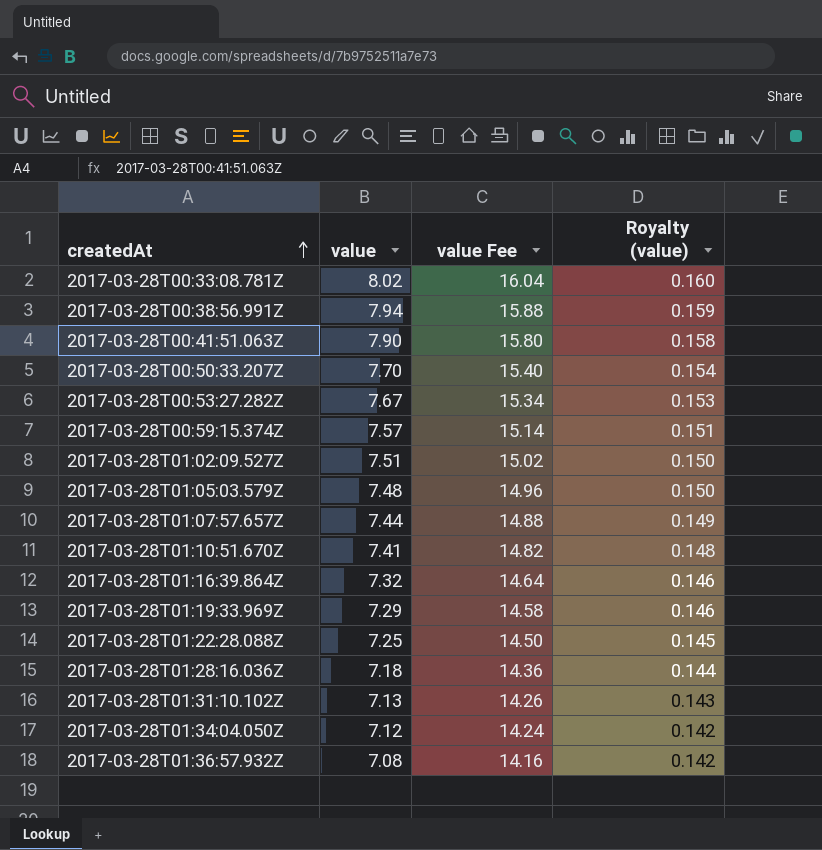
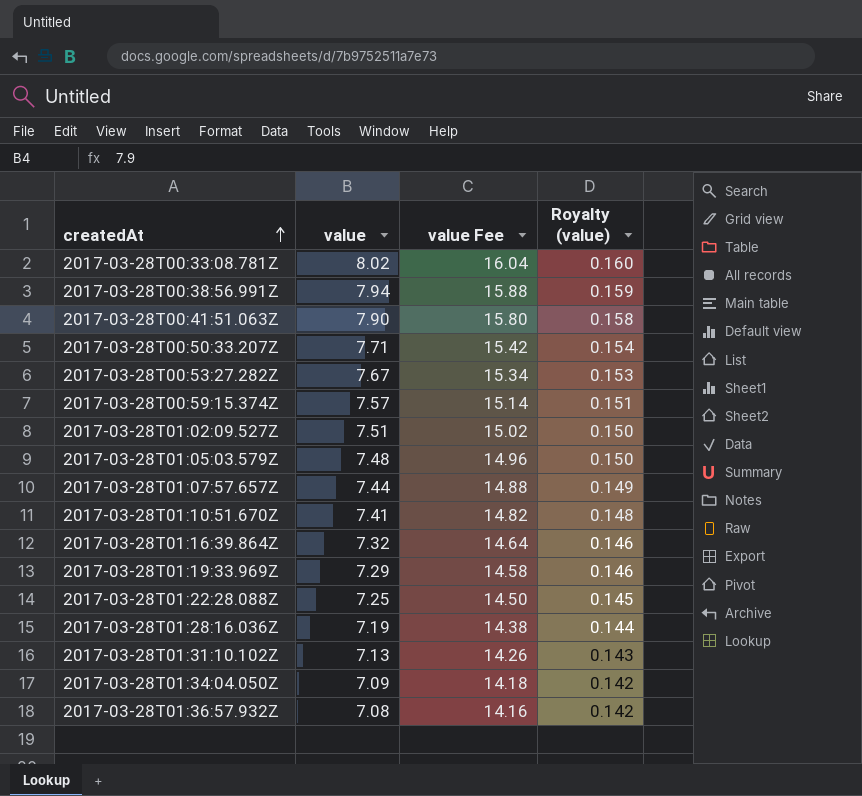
2017-03-28T00:50:33.207Z | value: 7.70 -> 7.71
2017-03-28T00:50:33.207Z | value Fee: 15.40 -> 15.42
2017-03-28T01:28:16.036Z | value: 7.18 -> 7.19
2017-03-28T01:28:16.036Z | value Fee: 14.36 -> 14.38
2017-03-28T01:34:04.050Z | value: 7.12 -> 7.09
2017-03-28T01:34:04.050Z | value Fee: 14.24 -> 14.18

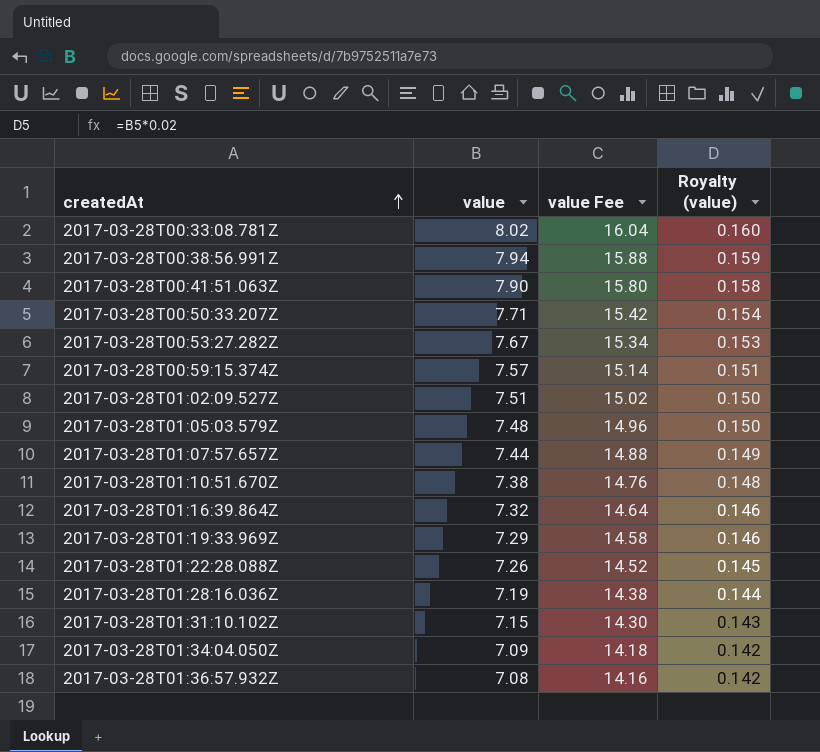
2017-03-28T01:10:51.670Z | value: 7.41 -> 7.38
2017-03-28T01:10:51.670Z | value Fee: 14.82 -> 14.76
2017-03-28T01:22:28.088Z | value: 7.25 -> 7.26
2017-03-28T01:22:28.088Z | value Fee: 14.50 -> 14.52
2017-03-28T01:31:10.102Z | value: 7.13 -> 7.15
2017-03-28T01:31:10.102Z | value Fee: 14.26 -> 14.30

